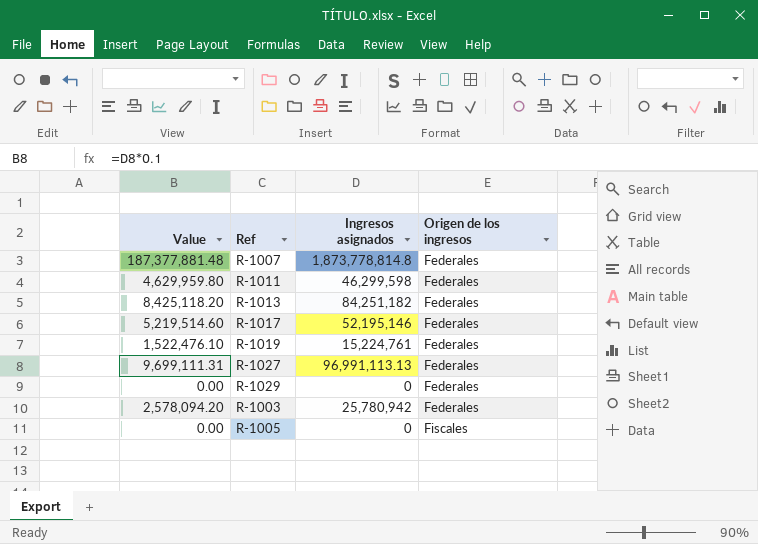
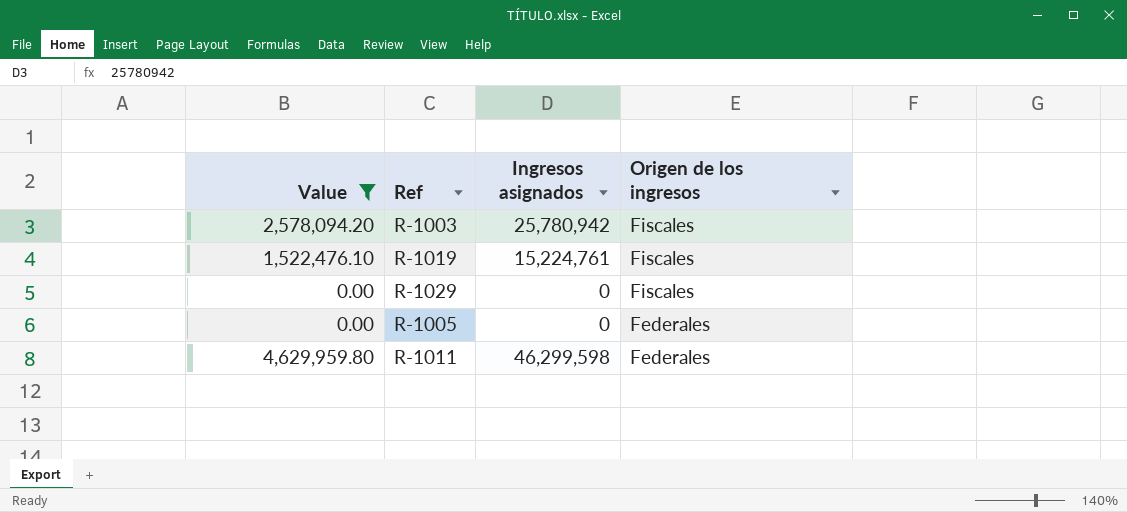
filter: none -> Value <= 4,629,959.80
row order: Origen de los ingresos ascending -> Origen de los ingresos descending
R-1003 | Origen de los ingresos: Federales -> Fiscales
R-1019 | Origen de los ingresos: Federales -> Fiscales
R-1029 | Origen de los ingresos: Federales -> Fiscales
R-1005 | Origen de los ingresos: Fiscales -> Federales

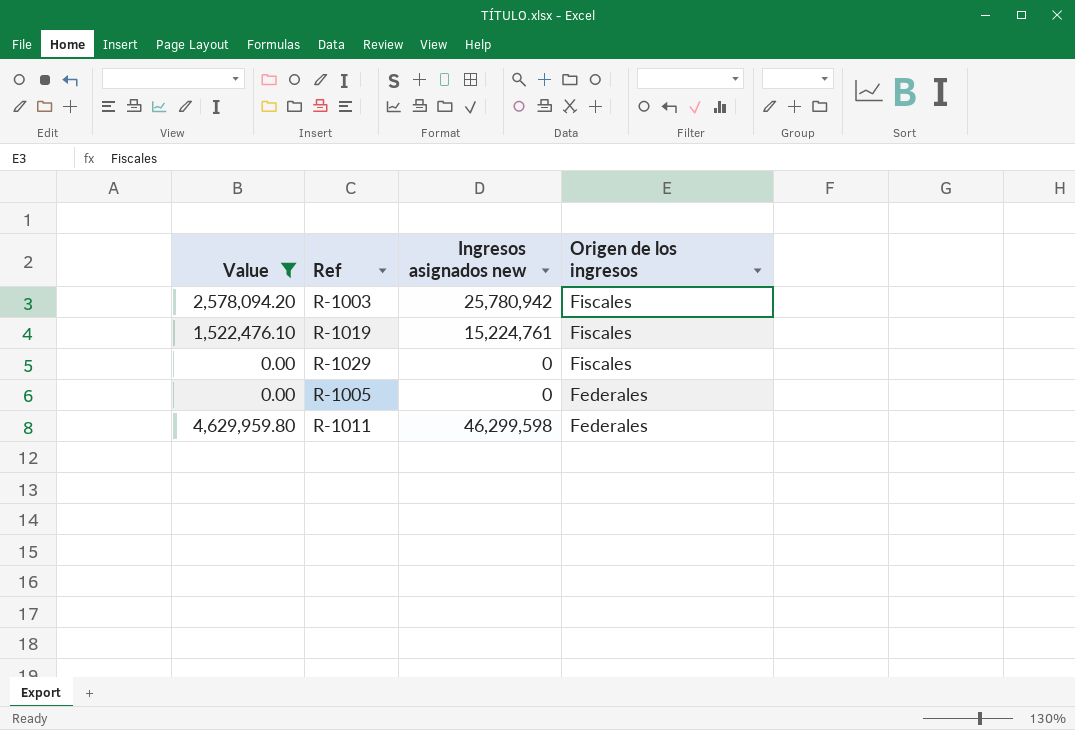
column name: Ingresos asignados -> Ingresos asignados new

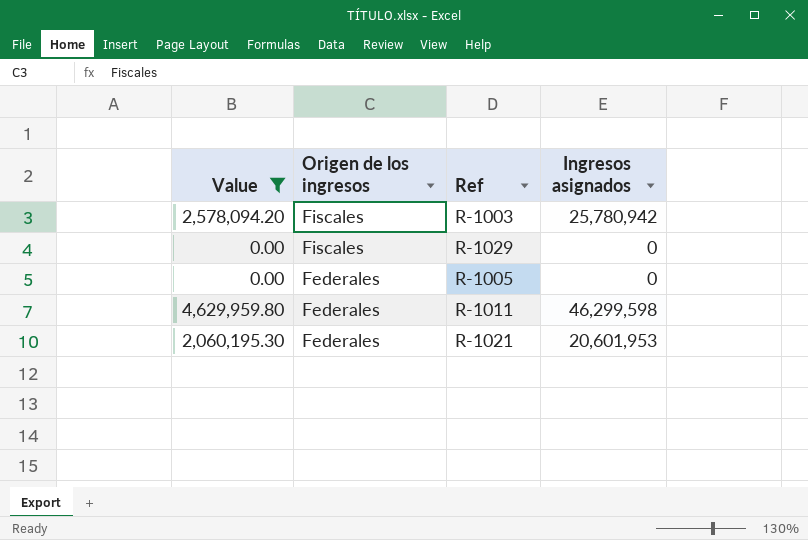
column Origen de los ingresos | position: 4 -> 2
column name: Ingresos asignados new -> Ingresos asignados
row R-1019: 1,522,476.10 | 15,224,761 | Fiscales -> none
row R-1021: none -> 2,060,195.30 | Federales | 20,601,953

